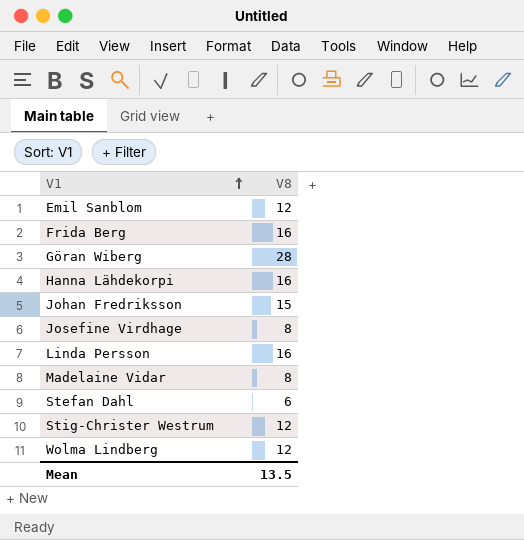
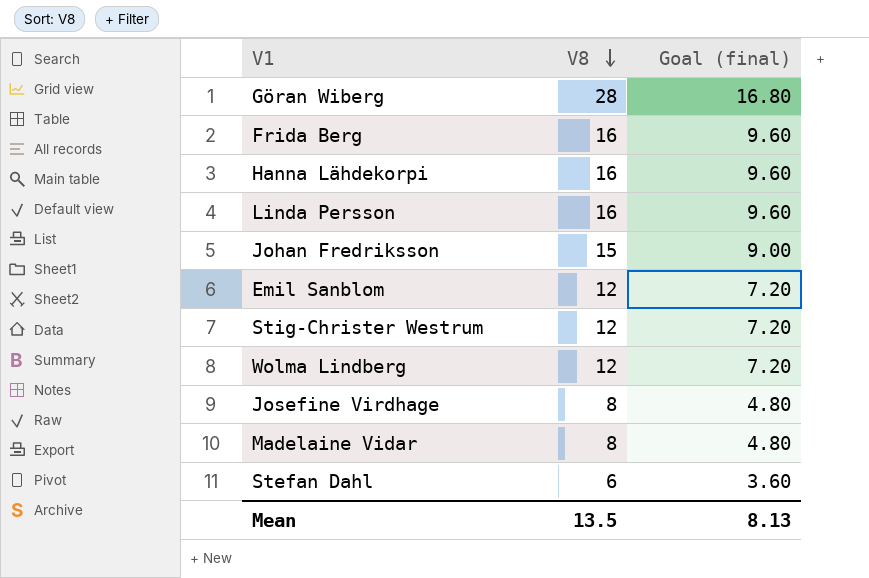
row order: V1 ascending -> V8 descending
column Goal (final) | formula: none -> [V8] * 0.6

